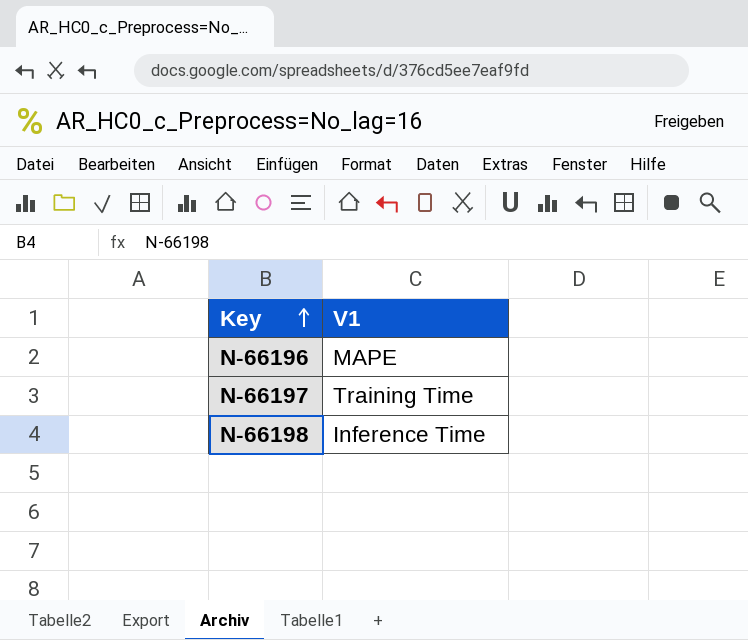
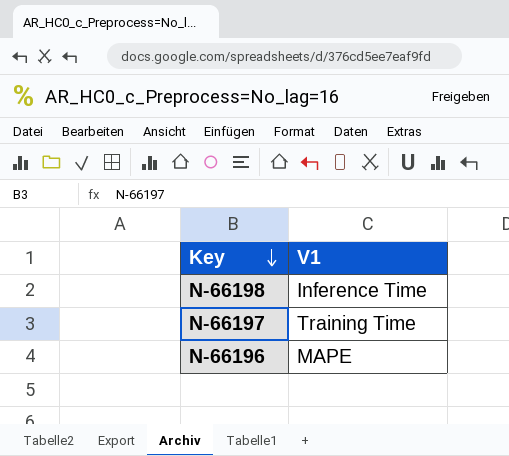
row order: Key ascending -> Key descending

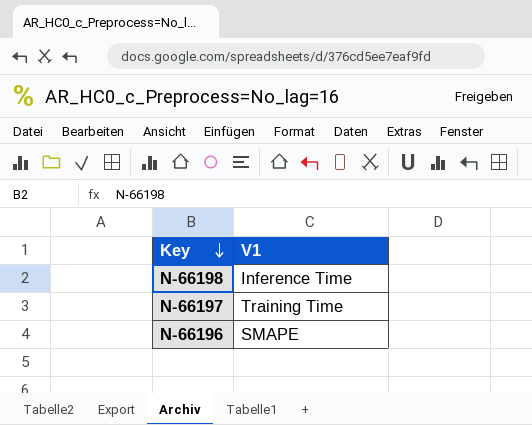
N-66196 | V1: MAPE -> SMAPE

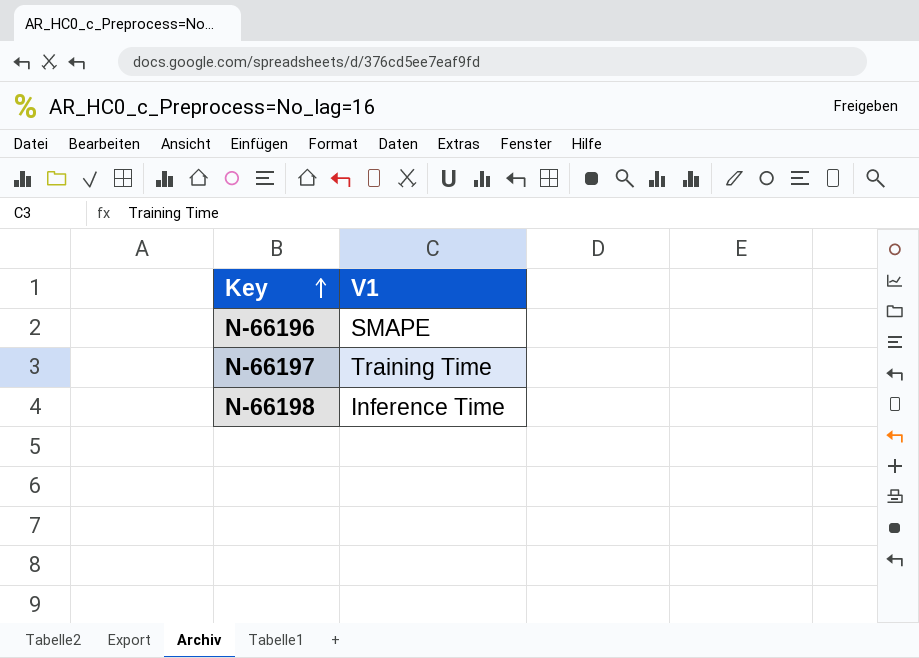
row order: Key descending -> Key ascending

